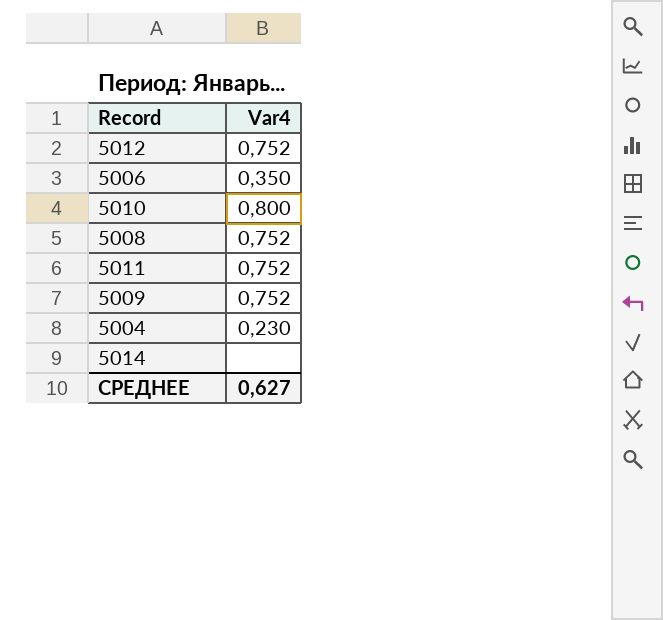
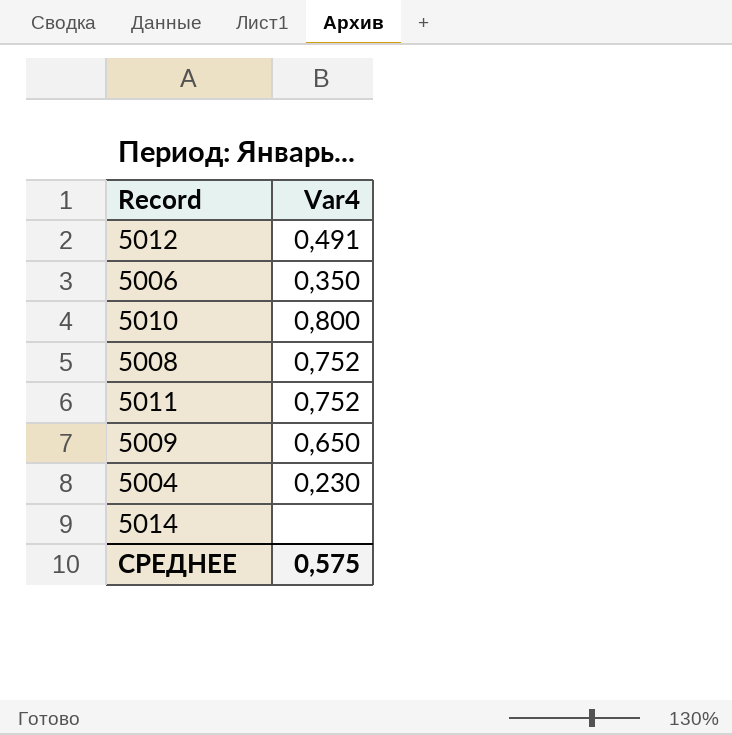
5012 | Var4: 0,752 -> 0,491
5009 | Var4: 0,752 -> 0,650
СРЕДНЕЕ | Var4: 0,627 -> 0,575

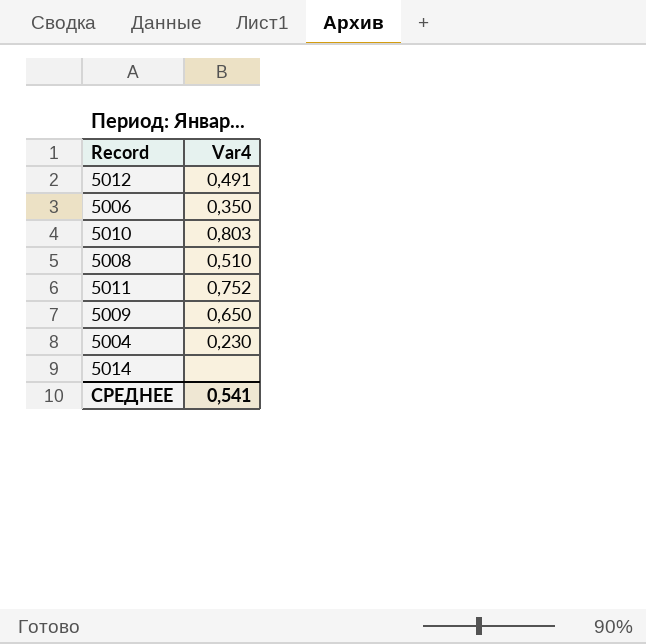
5010 | Var4: 0,800 -> 0,803
5008 | Var4: 0,752 -> 0,510
СРЕДНЕЕ | Var4: 0,575 -> 0,541

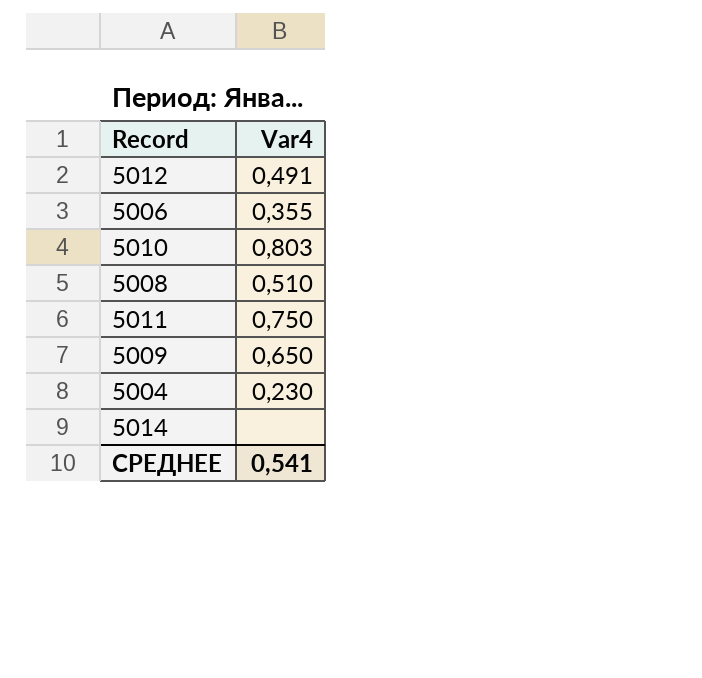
5006 | Var4: 0,350 -> 0,355
5011 | Var4: 0,752 -> 0,750

